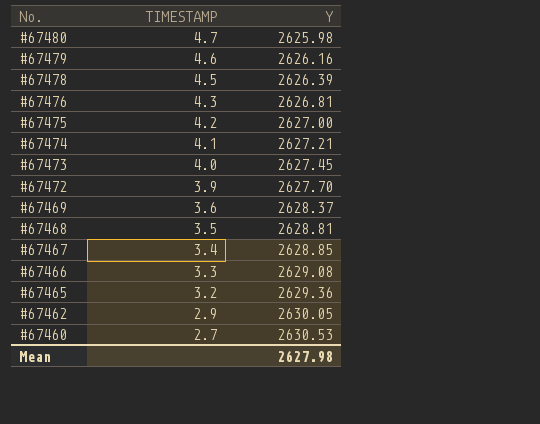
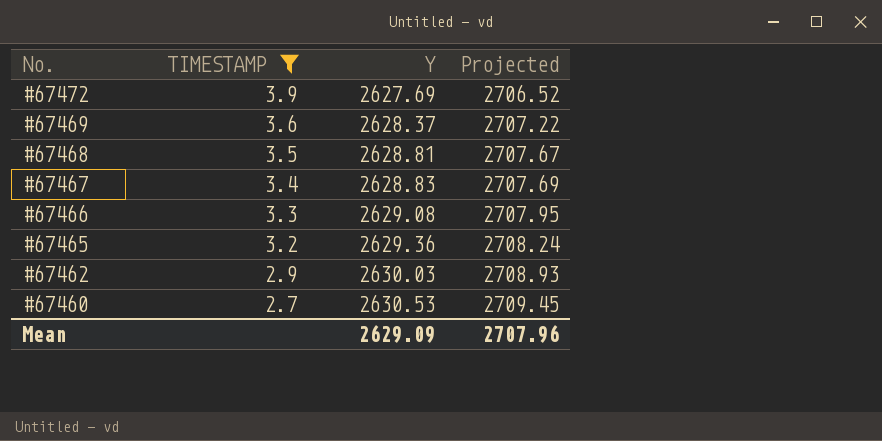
filter: none -> TIMESTAMP <= 3.9
column Projected | formula: none -> [Y] * 1.03
#67472 | Y: 2627.70 -> 2627.69
#67467 | Y: 2628.85 -> 2628.83
#67462 | Y: 2630.05 -> 2630.03
Mean | Y: 2627.98 -> 2629.09

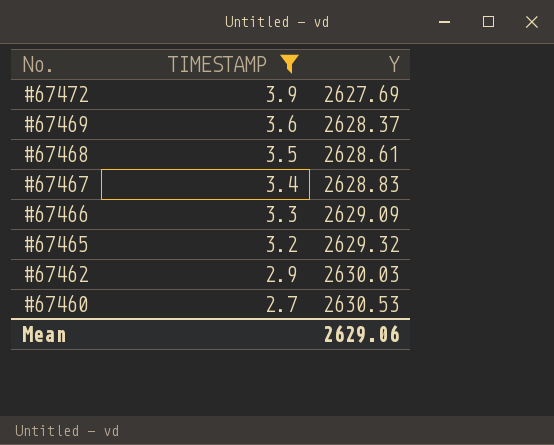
column Projected | formula: [Y] * 1.03 -> none
#67468 | Y: 2628.81 -> 2628.61
#67466 | Y: 2629.08 -> 2629.09
#67465 | Y: 2629.36 -> 2629.32
Mean | Y: 2629.09 -> 2629.06

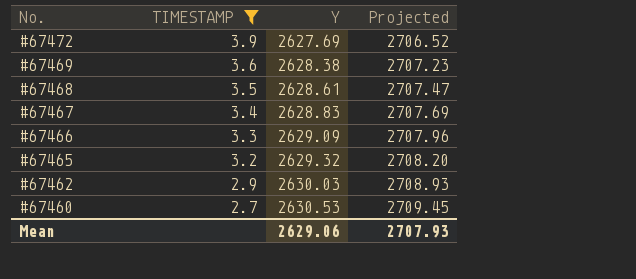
column Projected | formula: none -> [Y] * 1.03
#67469 | Y: 2628.37 -> 2628.38

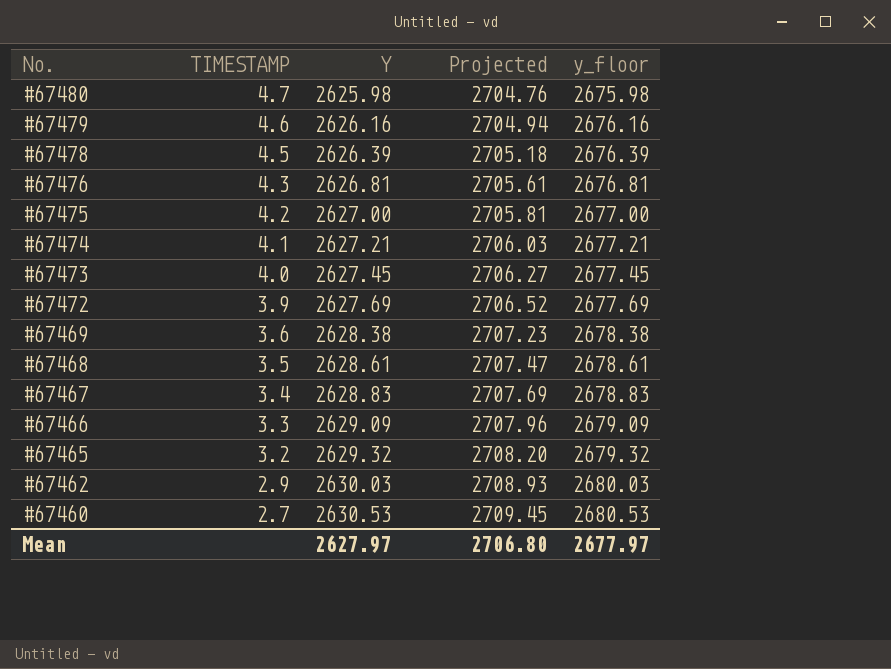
filter: TIMESTAMP <= 3.9 -> none
column y_floor | formula: none -> [Y] + 50
Mean | Y: 2629.06 -> 2627.97
Mean | Projected: 2707.93 -> 2706.80

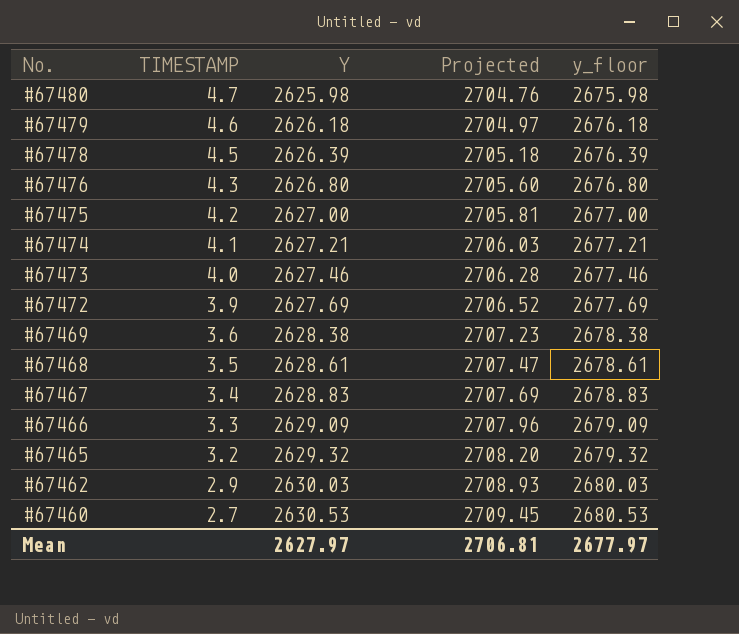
#67479 | Y: 2626.16 -> 2626.18
#67479 | Projected: 2704.94 -> 2704.97
#67479 | y_floor: 2676.16 -> 2676.18
#67476 | Y: 2626.81 -> 2626.80
#67476 | Projected: 2705.61 -> 2705.60
#67476 | y_floor: 2676.81 -> 2676.80
#67473 | Y: 2627.45 -> 2627.46
#67473 | Projected: 2706.27 -> 2706.28
#67473 | y_floor: 2677.45 -> 2677.46
Mean | Projected: 2706.80 -> 2706.81

